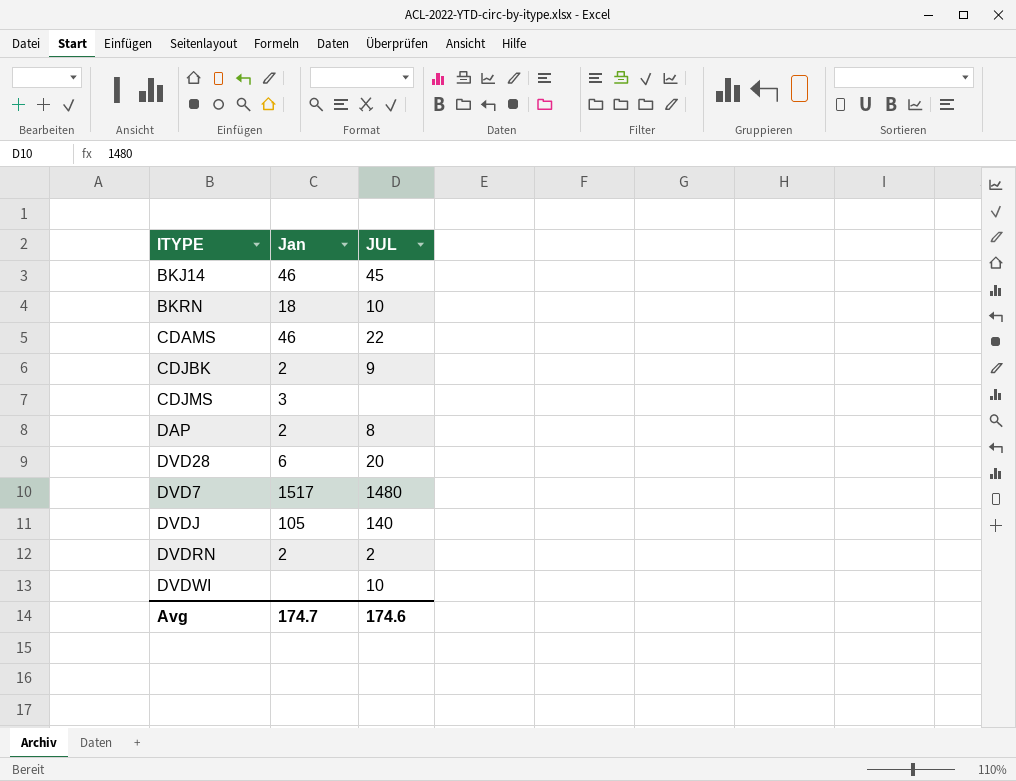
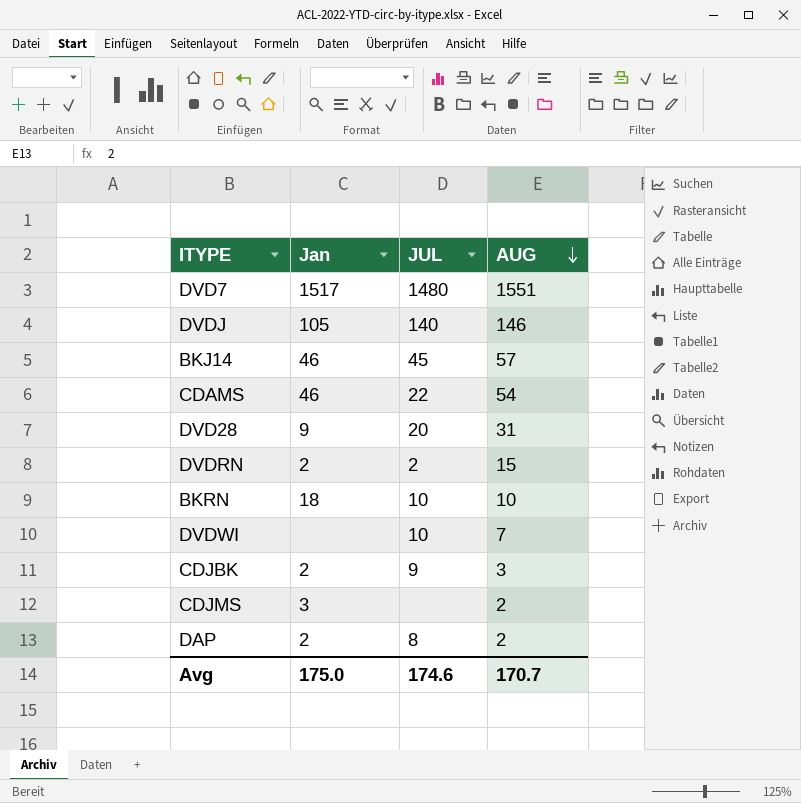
row order: none -> AUG descending
column AUG | position: none -> 4
DVD28 | Jan: 6 -> 9
Avg | Jan: 174.7 -> 175.0

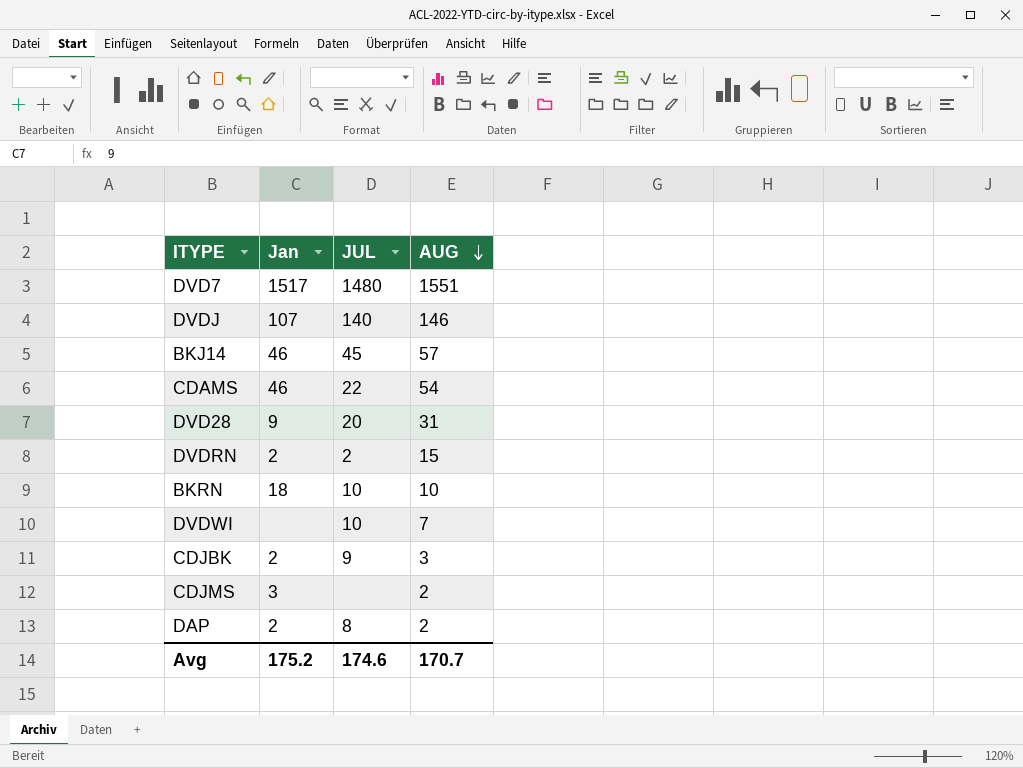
DVDJ | Jan: 105 -> 107
Avg | Jan: 175.0 -> 175.2

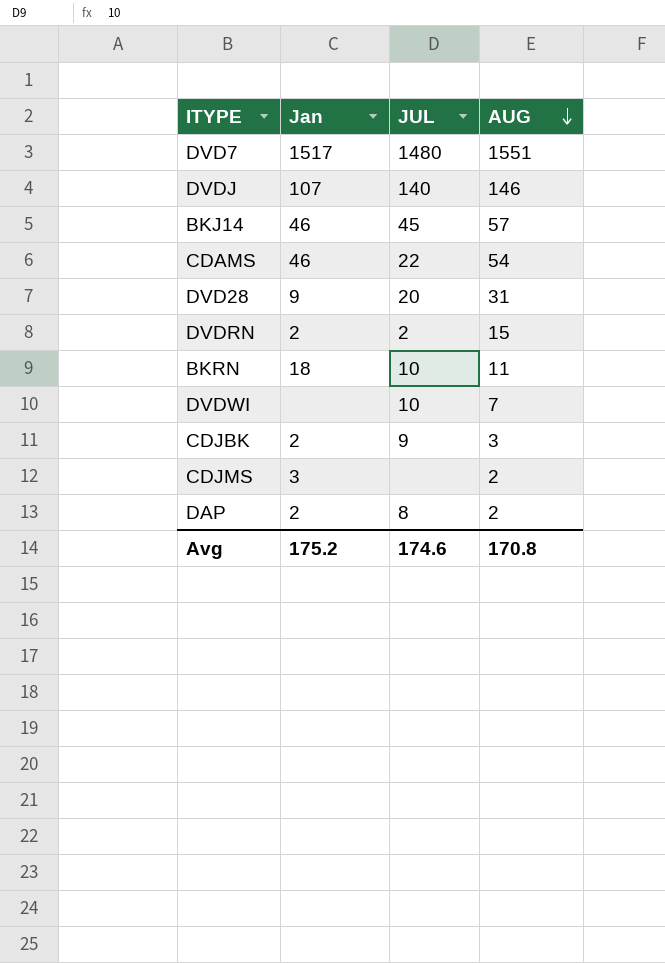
BKRN | AUG: 10 -> 11
Avg | AUG: 170.7 -> 170.8

